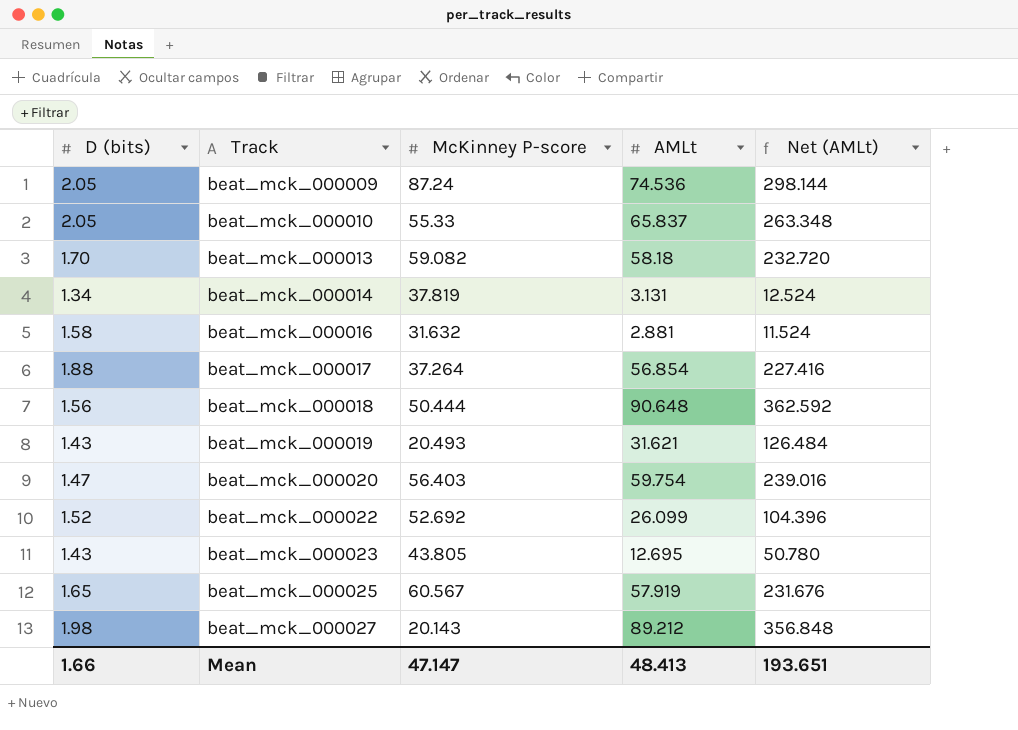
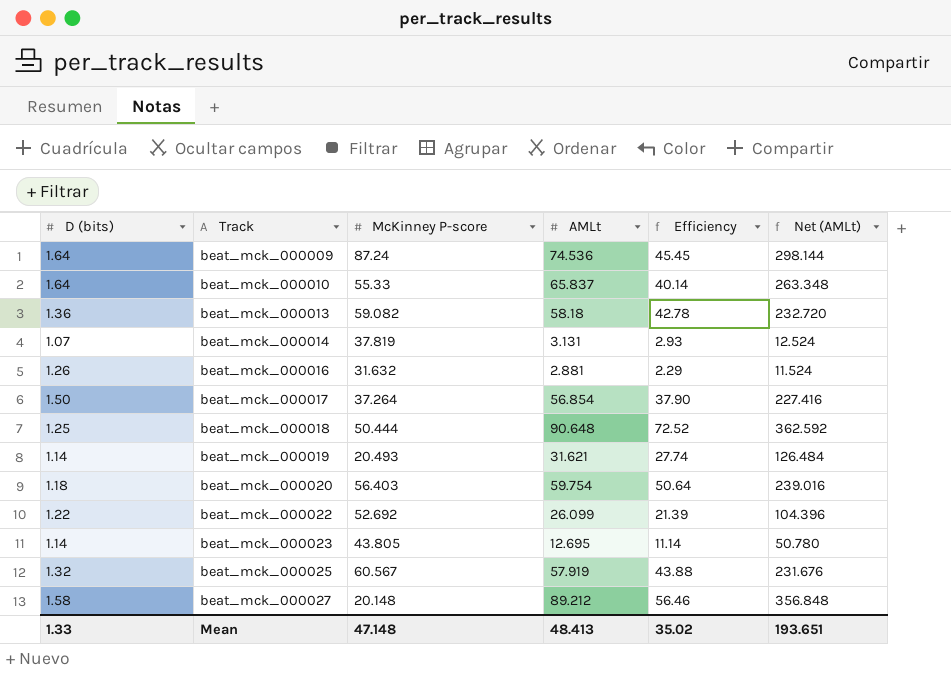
column Efficiency | formula: none -> [AMLt] / [D (bits)]
beat_mck_000009 | D (bits): 2.05 -> 1.64
beat_mck_000010 | D (bits): 2.05 -> 1.64
beat_mck_000013 | D (bits): 1.70 -> 1.36
beat_mck_000014 | D (bits): 1.34 -> 1.07
beat_mck_000016 | D (bits): 1.58 -> 1.26
beat_mck_000017 | D (bits): 1.88 -> 1.50
beat_mck_000018 | D (bits): 1.56 -> 1.25
beat_mck_000019 | D (bits): 1.43 -> 1.14
beat_mck_000020 | D (bits): 1.47 -> 1.18
beat_mck_000022 | D (bits): 1.52 -> 1.22
beat_mck_000023 | D (bits): 1.43 -> 1.14
beat_mck_000025 | D (bits): 1.65 -> 1.32
beat_mck_000027 | D (bits): 1.98 -> 1.58
beat_mck_000027 | McKinney P-score: 20.143 -> 20.148
Mean | D (bits): 1.66 -> 1.33
Mean | McKinney P-score: 47.147 -> 47.148

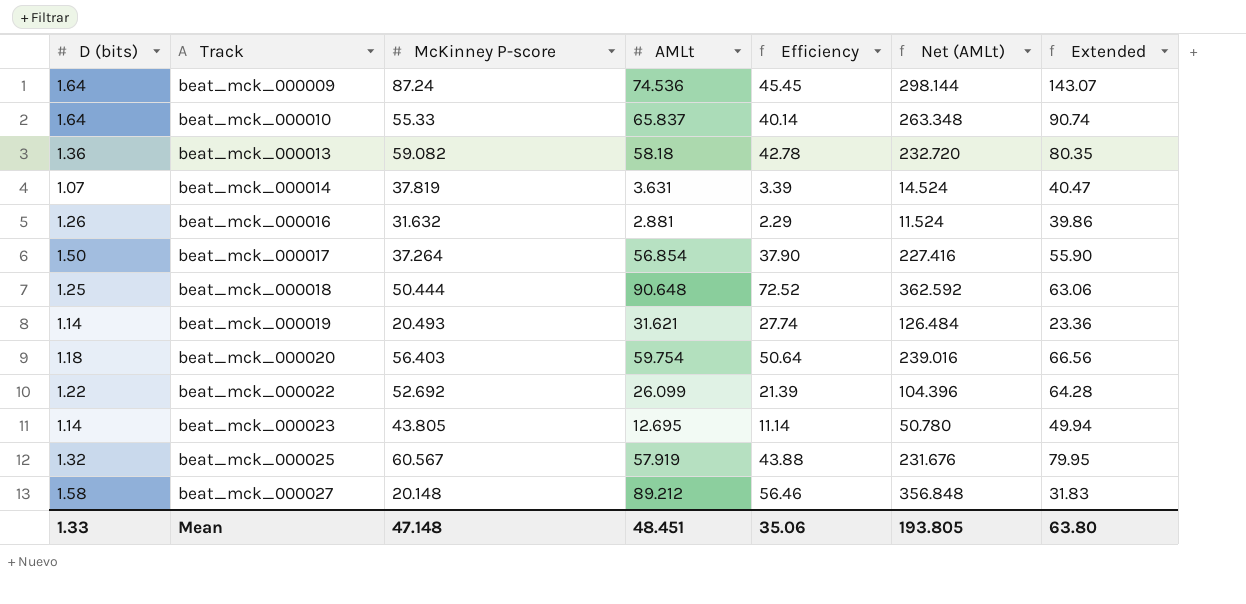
column Extended | formula: none -> [D (bits)] * [McKinney P-score]
beat_mck_000014 | AMLt: 3.131 -> 3.631
beat_mck_000014 | Efficiency: 2.93 -> 3.39
beat_mck_000014 | Net (AMLt): 12.524 -> 14.524
Mean | AMLt: 48.413 -> 48.451
Mean | Efficiency: 35.02 -> 35.06
Mean | Net (AMLt): 193.651 -> 193.805

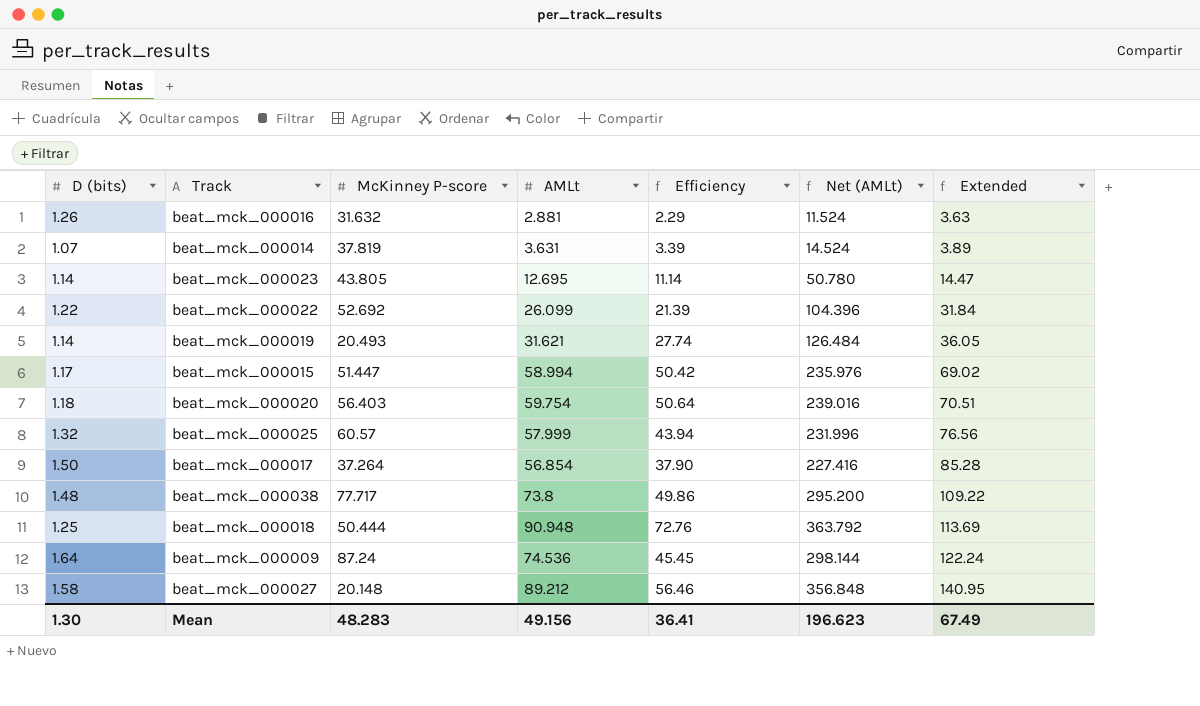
row order: Track ascending -> Extended ascending
column Extended | formula: [D (bits)] * [McKinney P-score] -> [D (bits)] * [AMLt]
row beat_mck_000010: 1.64 | 55.33 | 65.837 | 40.14 | 263.348 | 90.74 -> none
row beat_mck_000013: 1.36 | 59.082 | 58.18 | 42.78 | 232.720 | 80.35 -> none
row beat_mck_000015: none -> 1.17 | 51.447 | 58.994 | 50.42 | 235.976 | 69.02
beat_mck_000025 | McKinney P-score: 60.567 -> 60.57
beat_mck_000025 | AMLt: 57.919 -> 57.999
beat_mck_000025 | Efficiency: 43.88 -> 43.94
beat_mck_000025 | Net (AMLt): 231.676 -> 231.996
row beat_mck_000038: none -> 1.48 | 77.717 | 73.8 | 49.86 | 295.200 | 109.22
beat_mck_000018 | AMLt: 90.648 -> 90.948
beat_mck_000018 | Efficiency: 72.52 -> 72.76
beat_mck_000018 | Net (AMLt): 362.592 -> 363.792
Mean | D (bits): 1.33 -> 1.30
Mean | McKinney P-score: 47.148 -> 48.283
Mean | AMLt: 48.451 -> 49.156
Mean | Efficiency: 35.06 -> 36.41
Mean | Net (AMLt): 193.805 -> 196.623
Mean | Extended: 63.80 -> 67.49

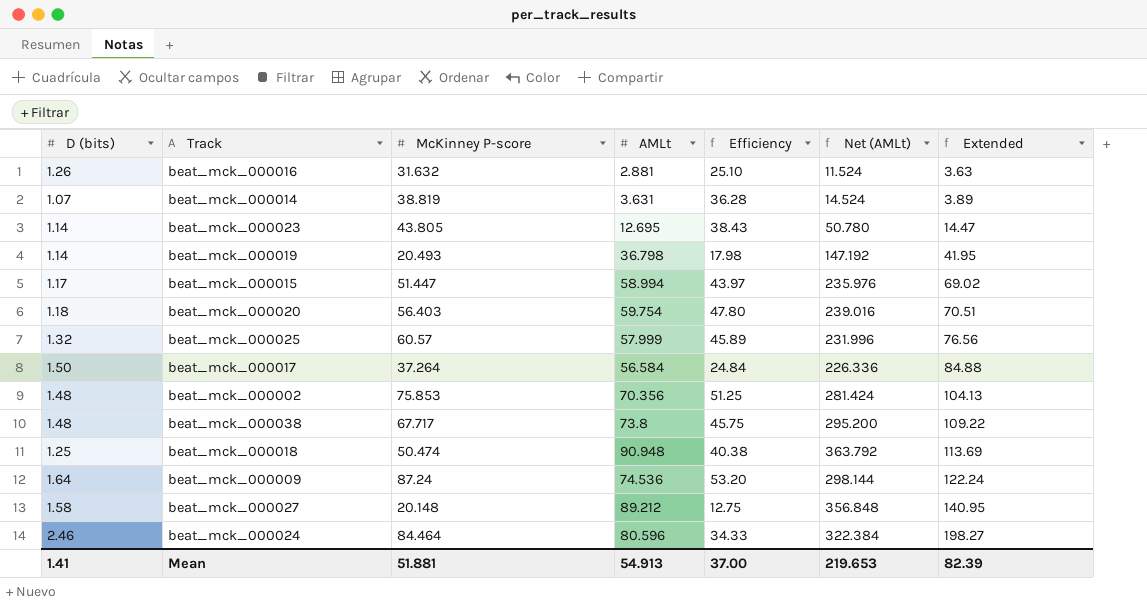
column Efficiency | formula: [AMLt] / [D (bits)] -> [McKinney P-score] / [D (bits)]
row beat_mck_000022: 1.22 | 52.692 | 26.099 | 21.39 | 104.396 | 31.84 -> none
beat_mck_000014 | McKinney P-score: 37.819 -> 38.819
beat_mck_000019 | AMLt: 31.621 -> 36.798
beat_mck_000019 | Net (AMLt): 126.484 -> 147.192
beat_mck_000019 | Extended: 36.05 -> 41.95
beat_mck_000017 | AMLt: 56.854 -> 56.584
beat_mck_000017 | Net (AMLt): 227.416 -> 226.336
beat_mck_000017 | Extended: 85.28 -> 84.88
row beat_mck_000002: none -> 1.48 | 75.853 | 70.356 | 51.25 | 281.424 | 104.13
beat_mck_000038 | McKinney P-score: 77.717 -> 67.717
beat_mck_000018 | McKinney P-score: 50.444 -> 50.474
row beat_mck_000024: none -> 2.46 | 84.464 | 80.596 | 34.33 | 322.384 | 198.27
Mean | D (bits): 1.30 -> 1.41
Mean | McKinney P-score: 48.283 -> 51.881
Mean | AMLt: 49.156 -> 54.913
Mean | Efficiency: 36.41 -> 37.00
Mean | Net (AMLt): 196.623 -> 219.653
Mean | Extended: 67.49 -> 82.39

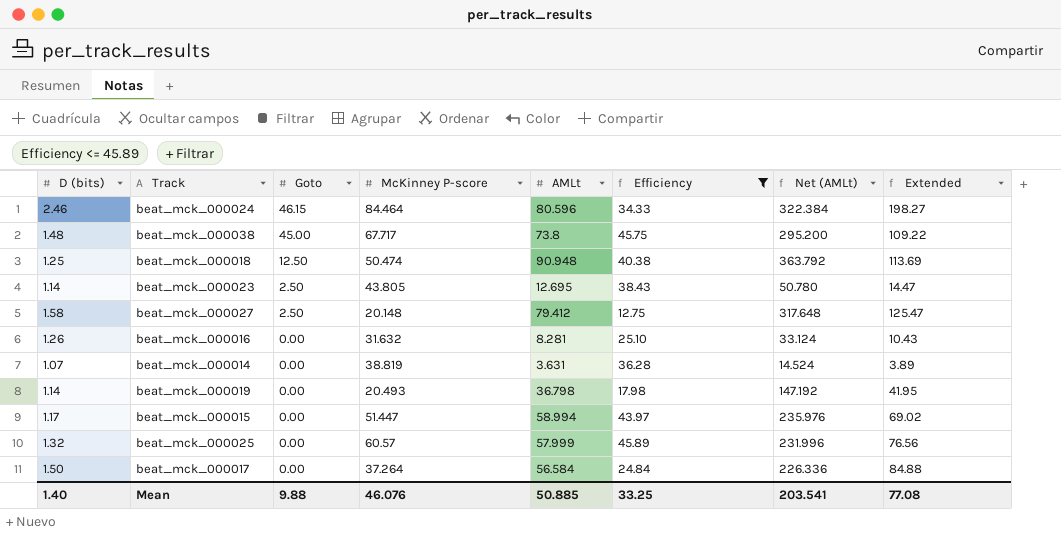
filter: none -> Efficiency <= 45.89
row order: Extended ascending -> Goto descending
column Goto | position: none -> 3
beat_mck_000027 | AMLt: 89.212 -> 79.412
beat_mck_000027 | Net (AMLt): 356.848 -> 317.648
beat_mck_000027 | Extended: 140.95 -> 125.47
beat_mck_000016 | AMLt: 2.881 -> 8.281
beat_mck_000016 | Net (AMLt): 11.524 -> 33.124
beat_mck_000016 | Extended: 3.63 -> 10.43
Mean | D (bits): 1.41 -> 1.40
Mean | McKinney P-score: 51.881 -> 46.076
Mean | AMLt: 54.913 -> 50.885
Mean | Efficiency: 37.00 -> 33.25
Mean | Net (AMLt): 219.653 -> 203.541
Mean | Extended: 82.39 -> 77.08

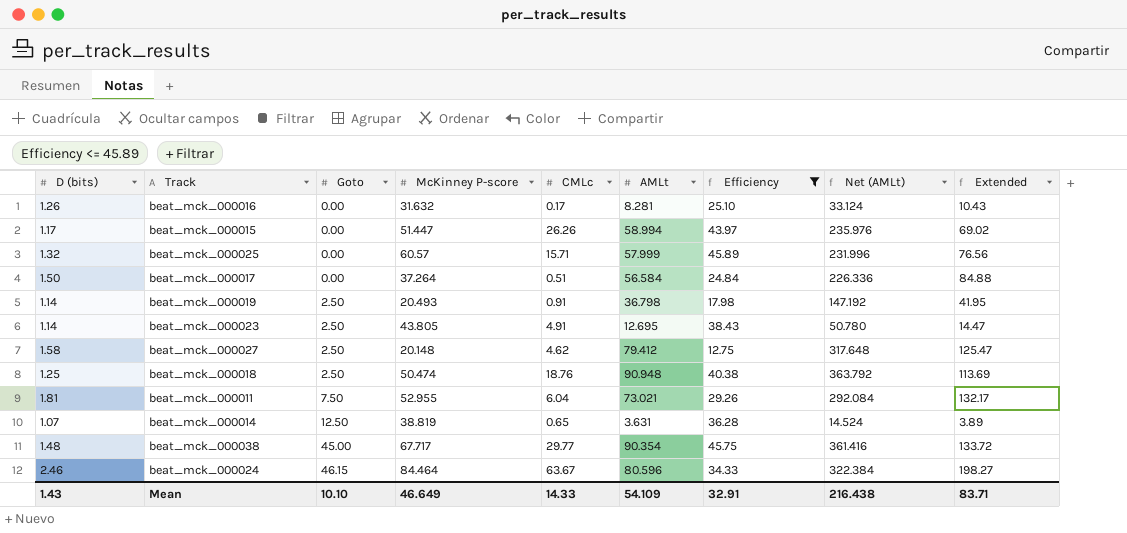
row order: Goto descending -> Goto ascending
column CMLc | position: none -> 5
beat_mck_000019 | Goto: 0.00 -> 2.50
beat_mck_000018 | Goto: 12.50 -> 2.50
row beat_mck_000011: none -> 1.81 | 7.50 | 52.955 | 6.04 | 73.021 | 29.26 | 292.084 | 132.17
beat_mck_000014 | Goto: 0.00 -> 12.50
beat_mck_000038 | AMLt: 73.8 -> 90.354
beat_mck_000038 | Net (AMLt): 295.200 -> 361.416
beat_mck_000038 | Extended: 109.22 -> 133.72
Mean | D (bits): 1.40 -> 1.43
Mean | Goto: 9.88 -> 10.10
Mean | McKinney P-score: 46.076 -> 46.649
Mean | AMLt: 50.885 -> 54.109
Mean | Efficiency: 33.25 -> 32.91
Mean | Net (AMLt): 203.541 -> 216.438
Mean | Extended: 77.08 -> 83.71

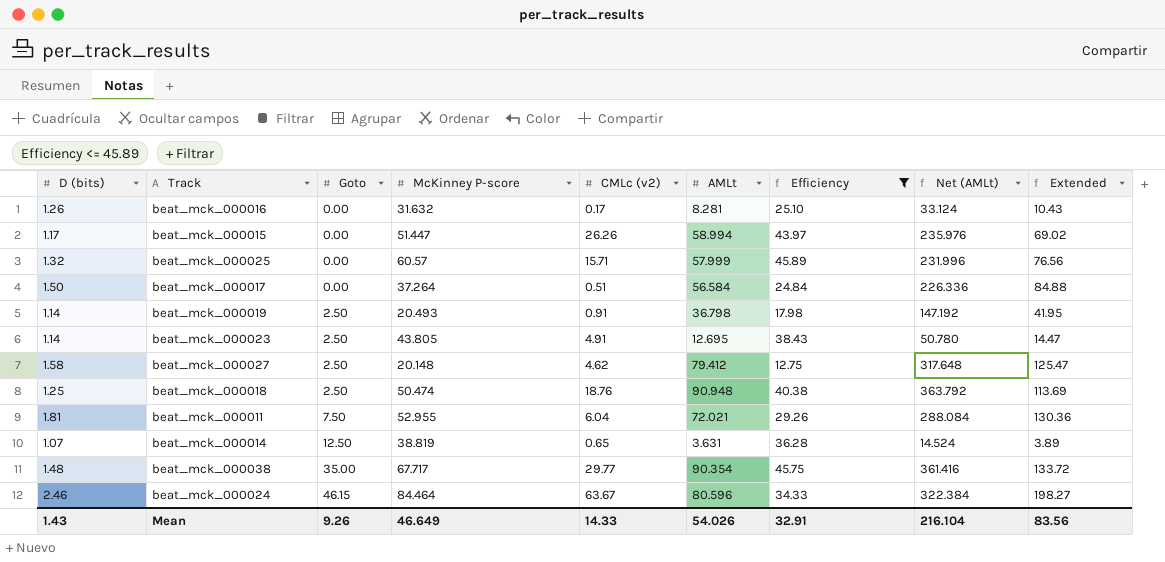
column name: CMLc -> CMLc (v2)
beat_mck_000011 | AMLt: 73.021 -> 72.021
beat_mck_000011 | Net (AMLt): 292.084 -> 288.084
beat_mck_000011 | Extended: 132.17 -> 130.36
beat_mck_000038 | Goto: 45.00 -> 35.00
Mean | Goto: 10.10 -> 9.26
Mean | AMLt: 54.109 -> 54.026
Mean | Net (AMLt): 216.438 -> 216.104
Mean | Extended: 83.71 -> 83.56

